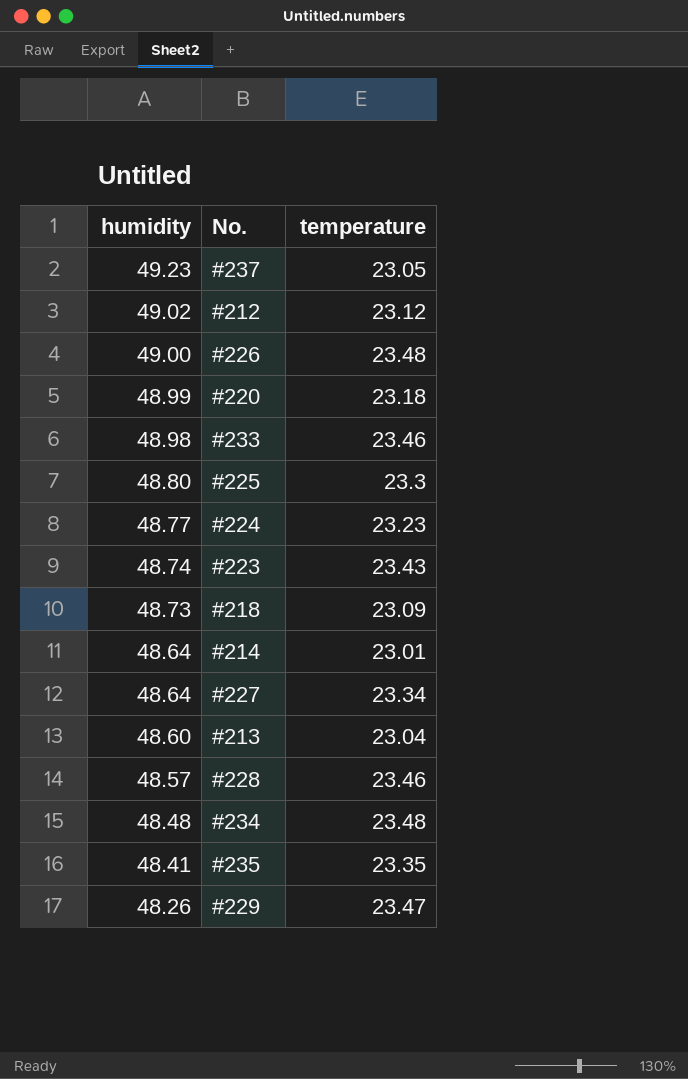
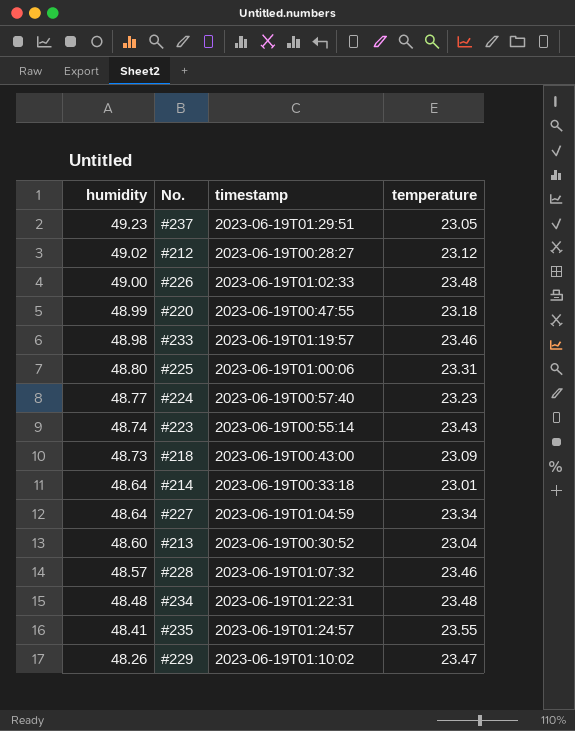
column timestamp | position: none -> 3
#225 | temperature: 23.3 -> 23.31
#235 | temperature: 23.35 -> 23.55

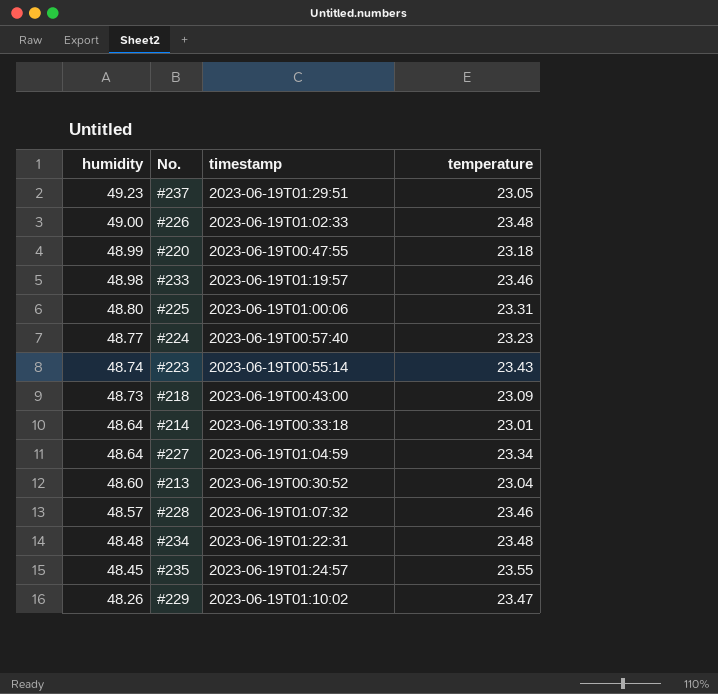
row #212: 49.02 | 2023-06-19T00:28:27 | 23.12 -> none
#235 | humidity: 48.41 -> 48.45

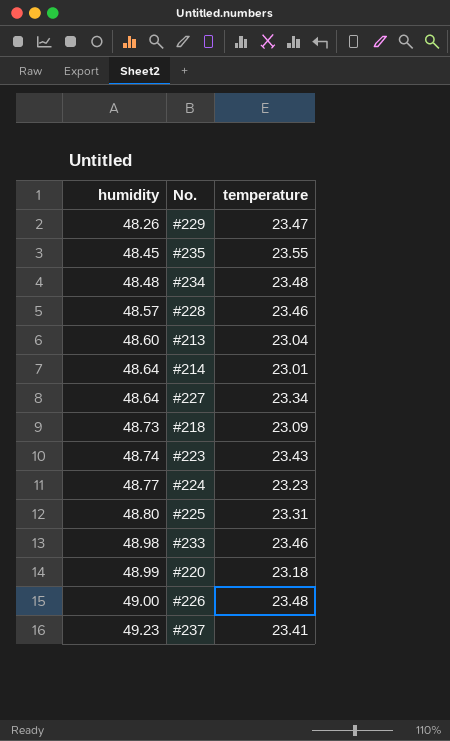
row order: humidity descending -> humidity ascending
column timestamp | position: 3 -> none
#237 | temperature: 23.05 -> 23.41

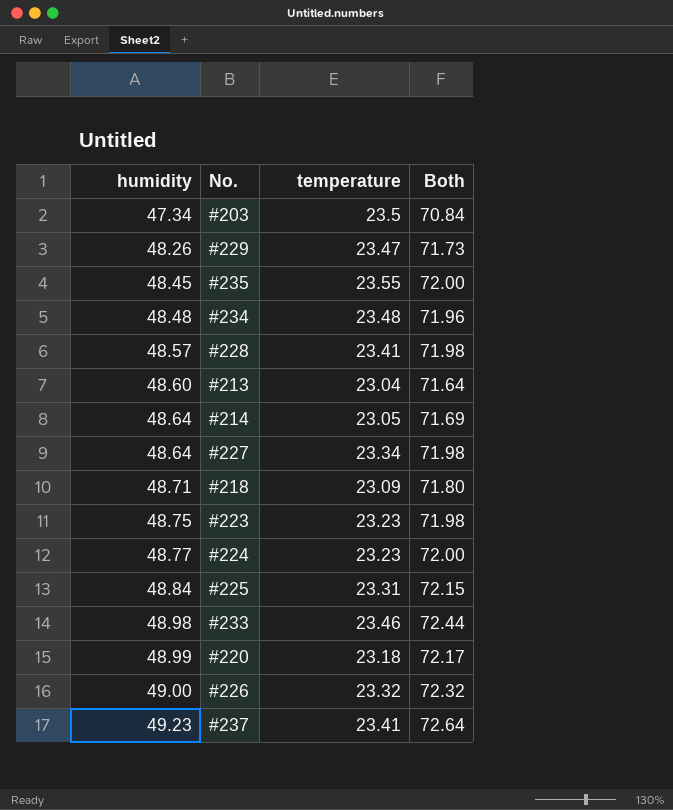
column Both | formula: none -> [humidity] + [temperature]
row #203: none -> 47.34 | 23.5 | 70.84
#228 | temperature: 23.46 -> 23.41
#214 | temperature: 23.01 -> 23.05
#218 | humidity: 48.73 -> 48.71
#223 | humidity: 48.74 -> 48.75
#223 | temperature: 23.43 -> 23.23
#225 | humidity: 48.80 -> 48.84
#226 | temperature: 23.48 -> 23.32

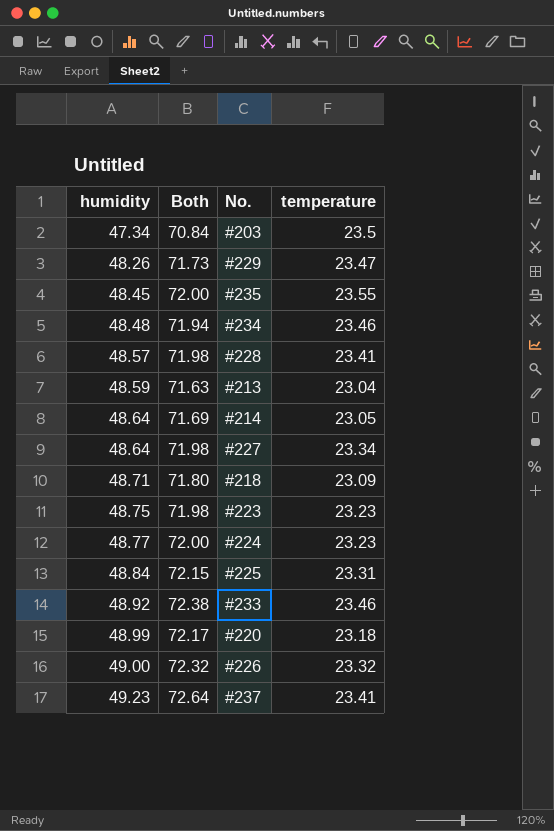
column Both | position: 4 -> 2
#234 | Both: 71.96 -> 71.94
#234 | temperature: 23.48 -> 23.46
#213 | humidity: 48.60 -> 48.59
#213 | Both: 71.64 -> 71.63
#233 | humidity: 48.98 -> 48.92
#233 | Both: 72.44 -> 72.38

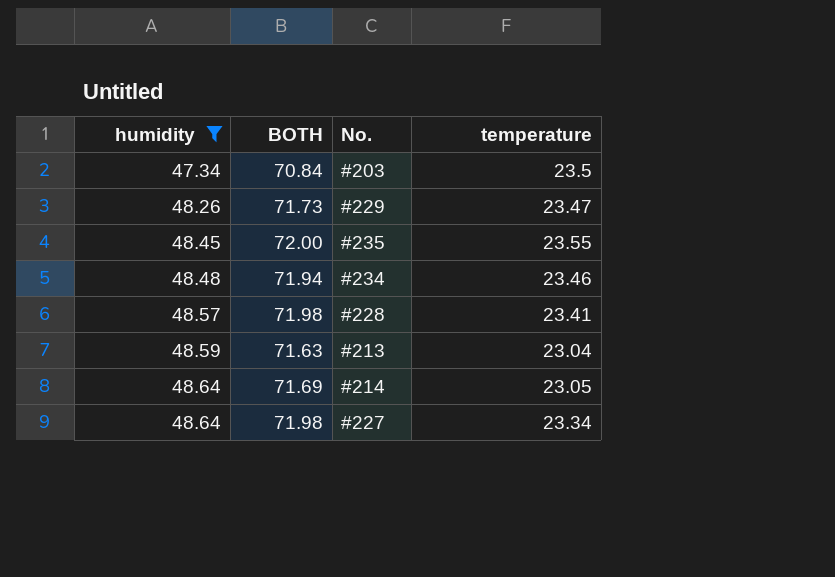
filter: none -> humidity <= 48.64
column name: Both -> BOTH

